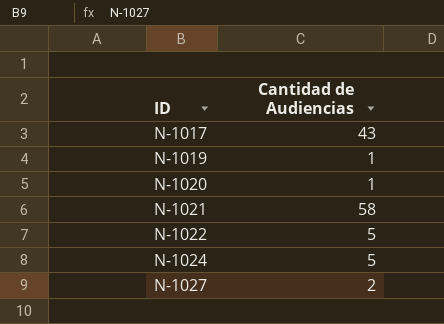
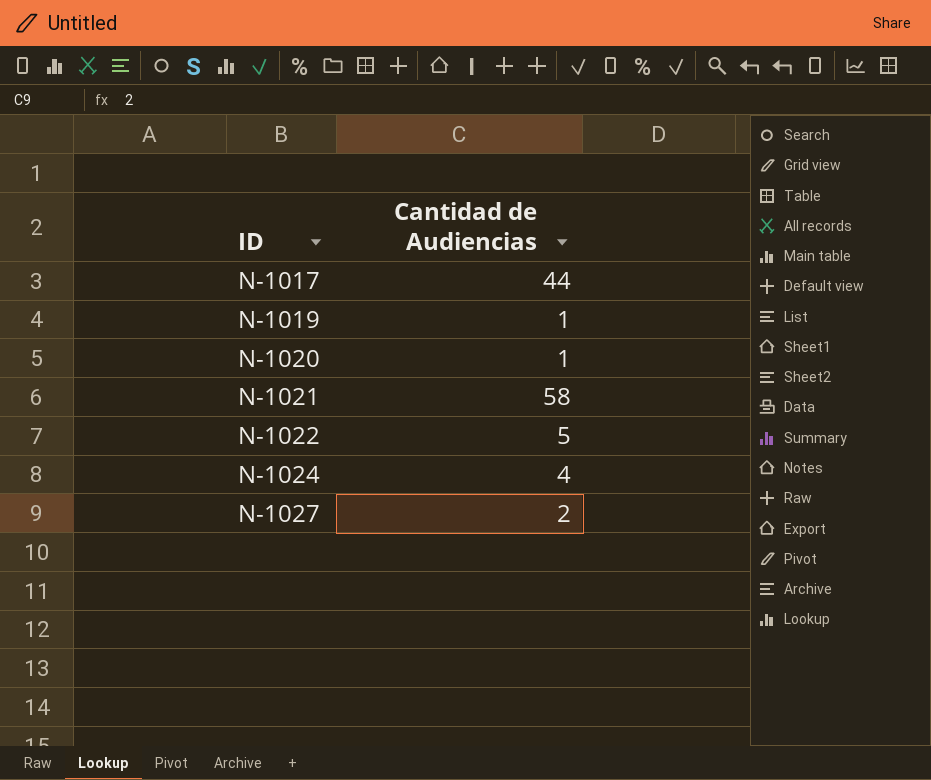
N-1017 | Cantidad de Audiencias: 43 -> 44
N-1024 | Cantidad de Audiencias: 5 -> 4

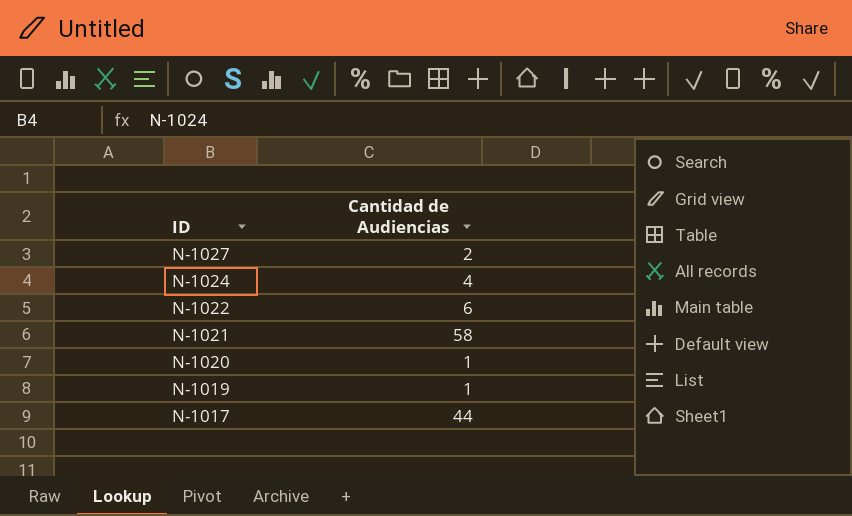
row order: ID ascending -> ID descending
N-1022 | Cantidad de Audiencias: 5 -> 6

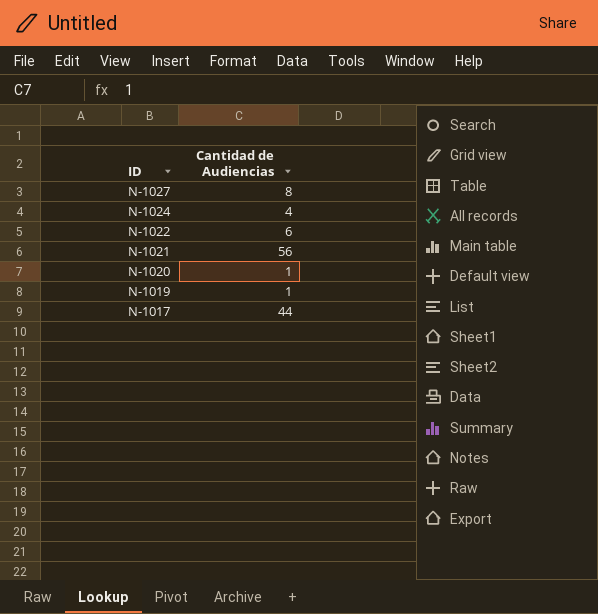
N-1027 | Cantidad de Audiencias: 2 -> 8
N-1021 | Cantidad de Audiencias: 58 -> 56

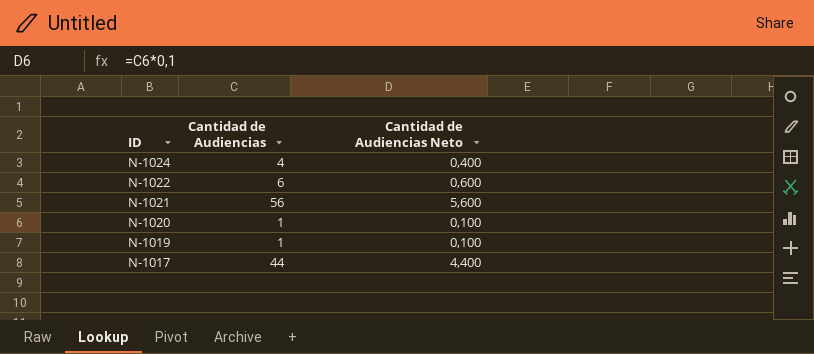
column Cantidad de Audiencias Neto | formula: none -> [Cantidad de Audiencias] * 0,1
row N-1027: 8 -> none

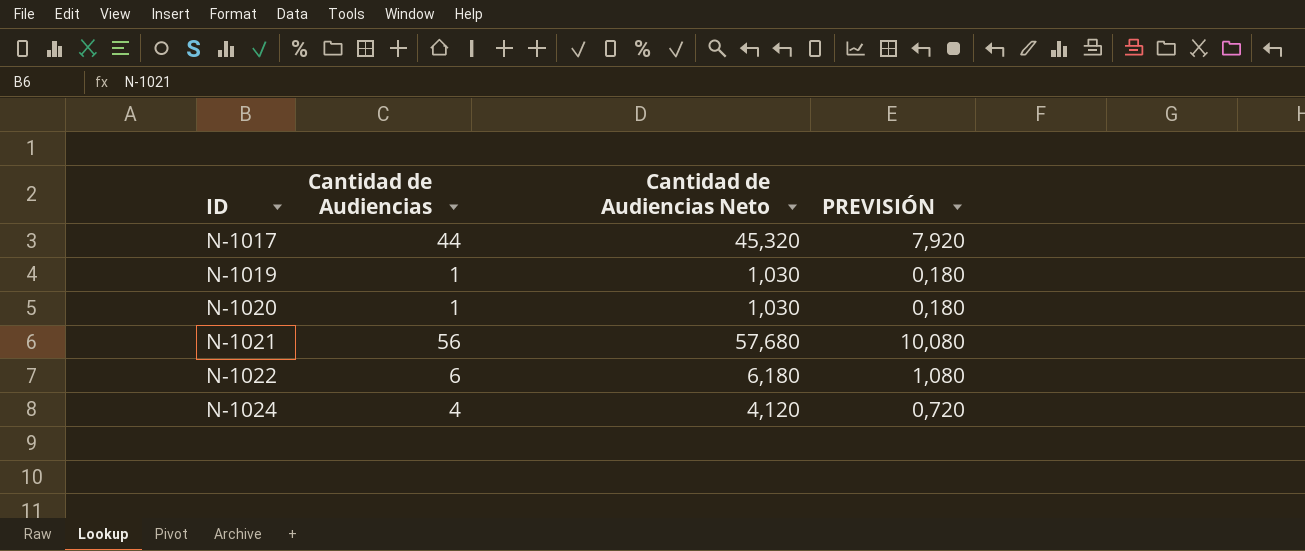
row order: ID descending -> ID ascending
column Cantidad de Audiencias Neto | formula: [Cantidad de Audiencias] * 0,1 -> [Cantidad de Audiencias] * 1,03
column PREVISIÓN | formula: none -> [Cantidad de Audiencias] * 0,18

